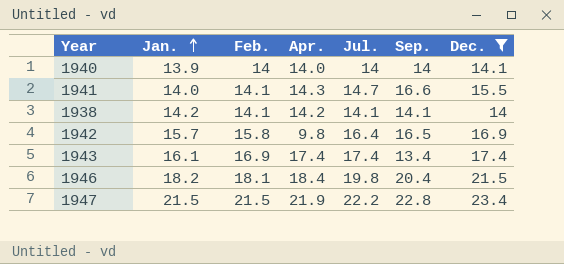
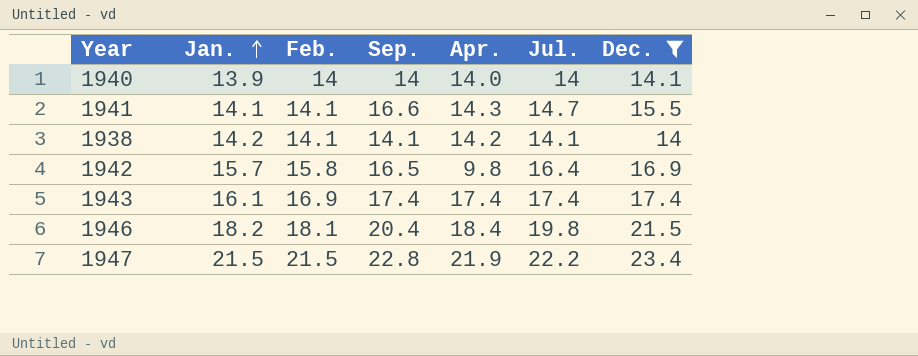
column Sep. | position: 6 -> 4
1941 | Jan.: 14.0 -> 14.1
1943 | Sep.: 13.4 -> 17.4

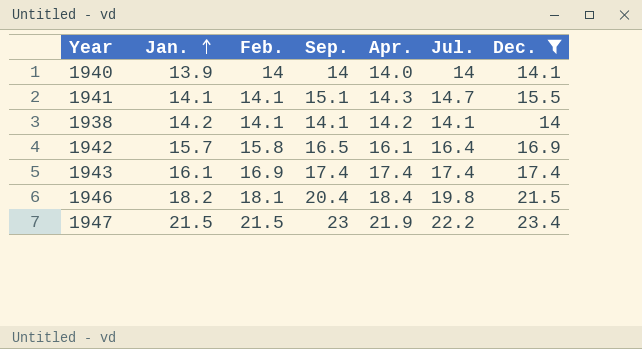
1941 | Sep.: 16.6 -> 15.1
1942 | Apr.: 9.8 -> 16.1
1947 | Sep.: 22.8 -> 23

